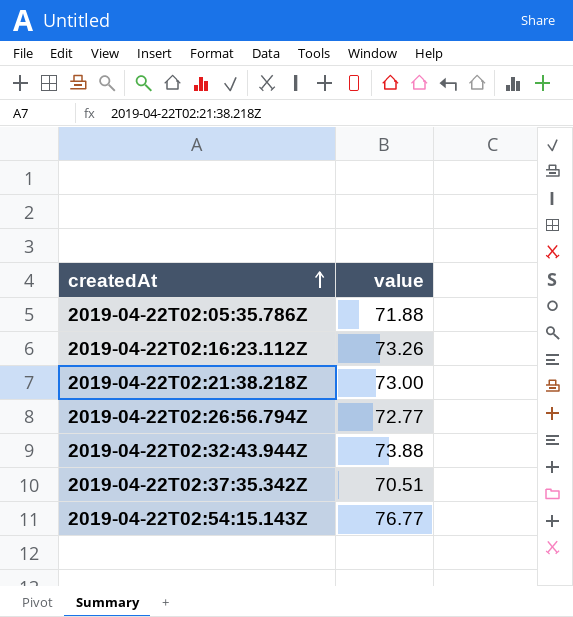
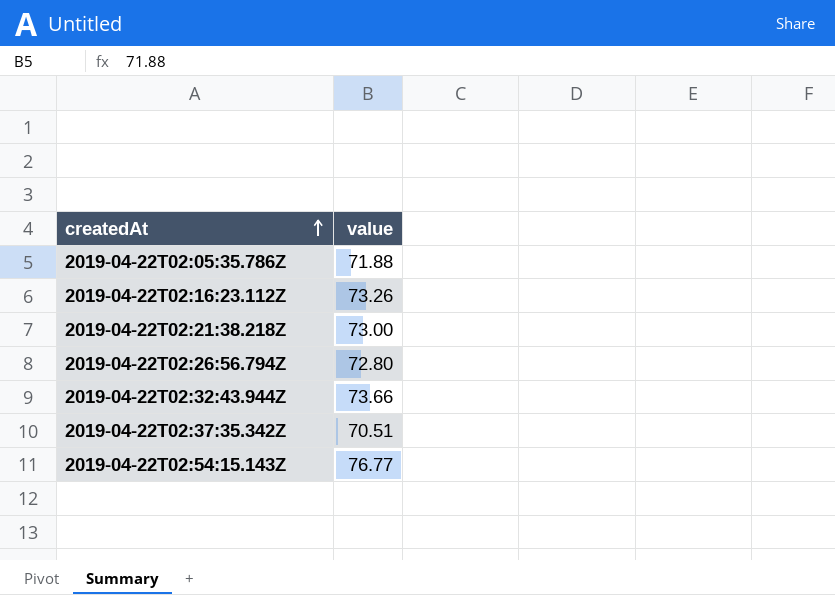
2019-04-22T02:26:56.794Z | value: 72.77 -> 72.80
2019-04-22T02:32:43.944Z | value: 73.88 -> 73.66

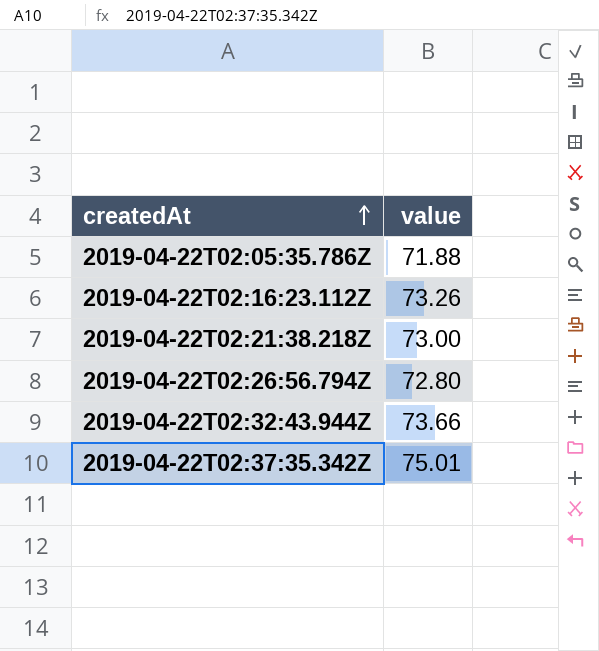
row 2019-04-22T02:54:15.143Z: 76.77 -> none
2019-04-22T02:37:35.342Z | value: 70.51 -> 75.01

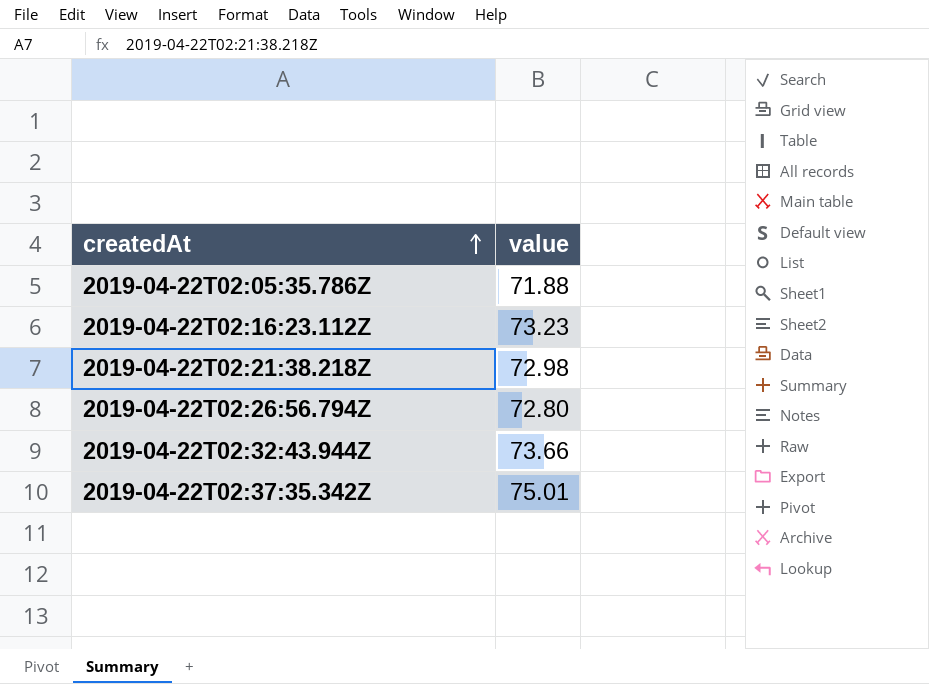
2019-04-22T02:16:23.112Z | value: 73.26 -> 73.23
2019-04-22T02:21:38.218Z | value: 73.00 -> 72.98

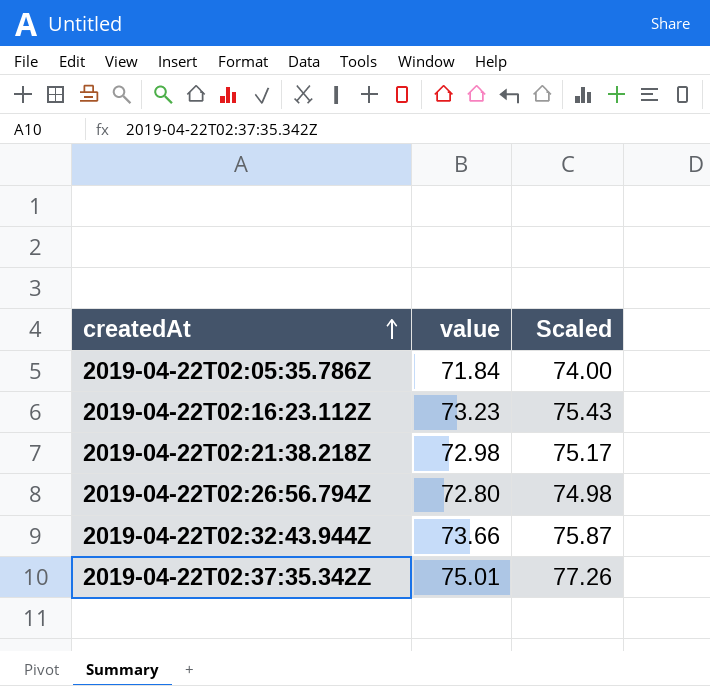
column Scaled | formula: none -> [value] * 1.03
2019-04-22T02:05:35.786Z | value: 71.88 -> 71.84

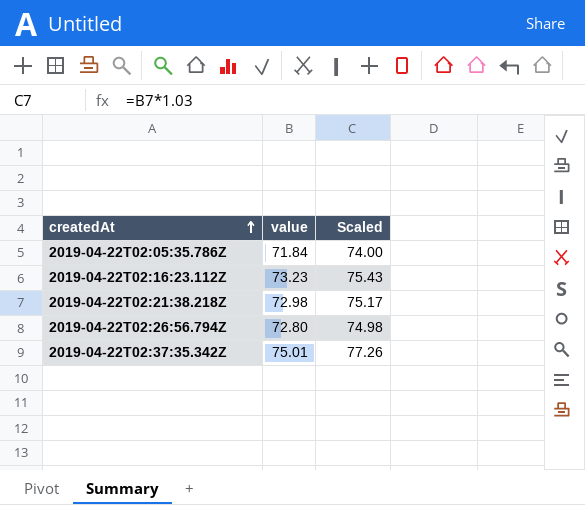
row 2019-04-22T02:32:43.944Z: 73.66 | 75.87 -> none

